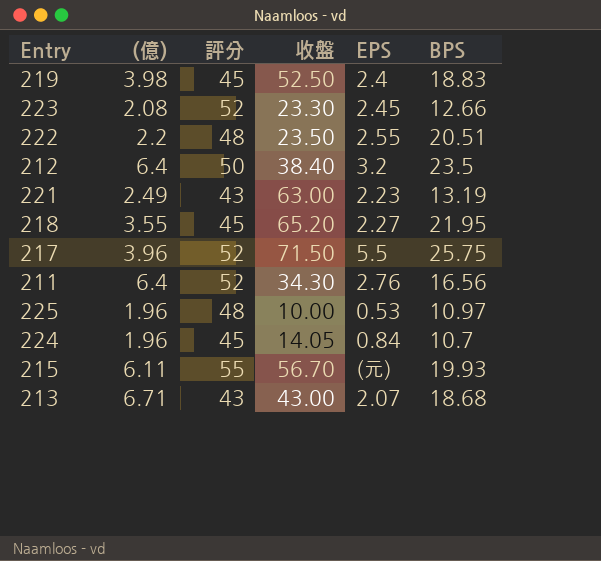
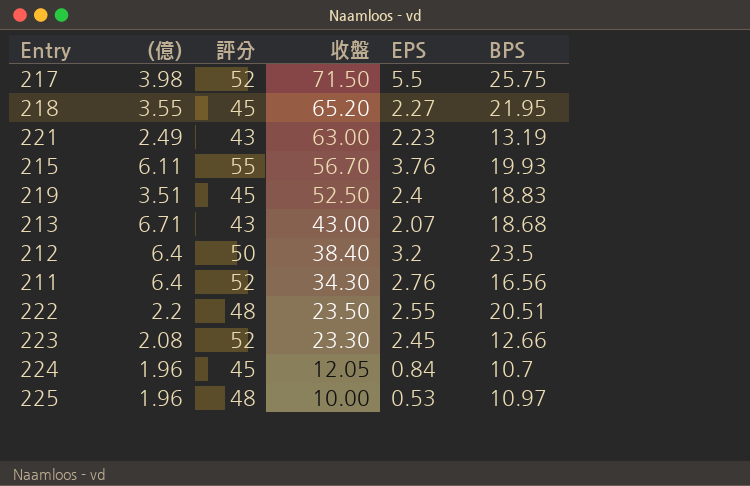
row order: none -> 收盤 descending
217 | (億): 3.96 -> 3.98
215 | EPS: (元) -> 3.76
219 | (億): 3.98 -> 3.51
224 | 收盤: 14.05 -> 12.05

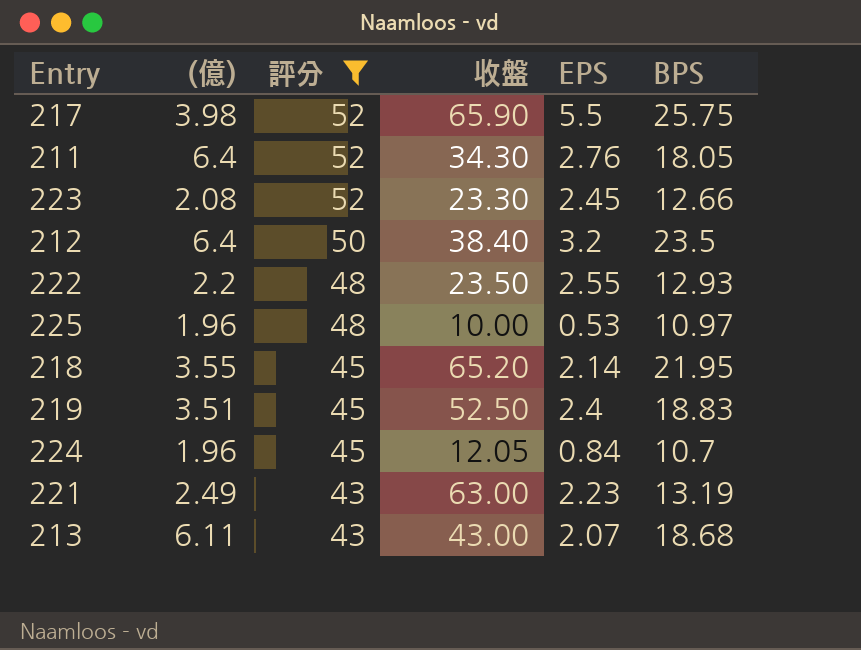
filter: none -> 評分 != 55
row order: 收盤 descending -> 評分 descending
217 | 收盤: 71.50 -> 65.90
211 | BPS: 16.56 -> 18.05
222 | BPS: 20.51 -> 12.93
218 | EPS: 2.27 -> 2.14
213 | (億): 6.71 -> 6.11

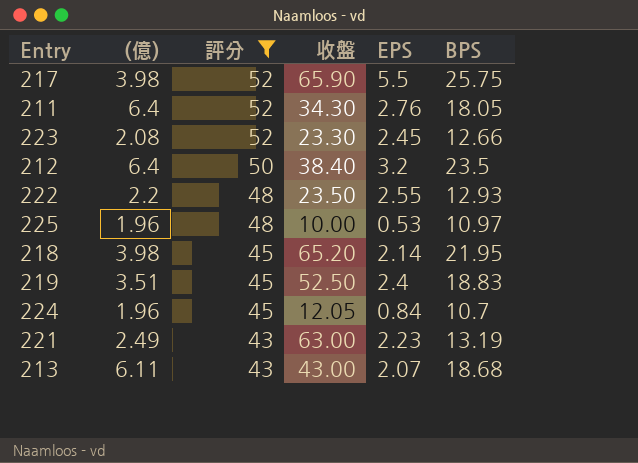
218 | (億): 3.55 -> 3.98

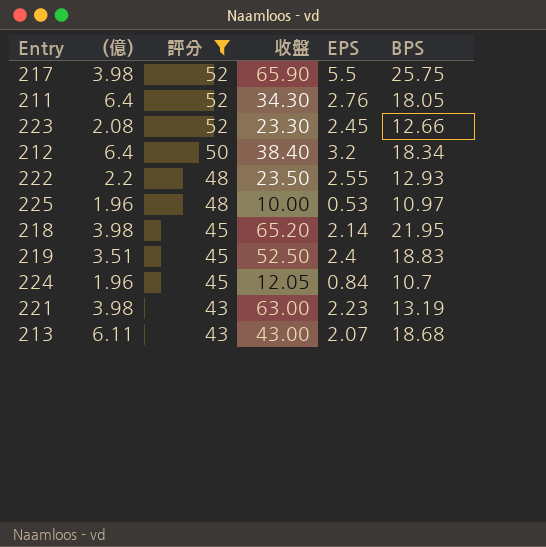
212 | BPS: 23.5 -> 18.34
221 | (億): 2.49 -> 3.98

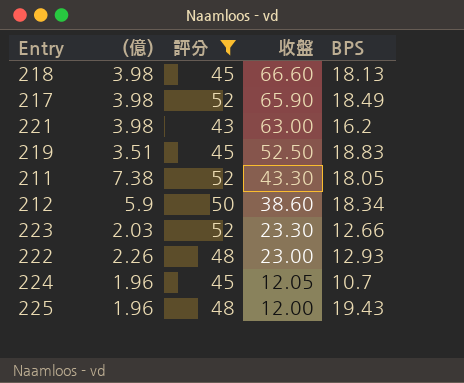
row order: 評分 descending -> 收盤 descending
column EPS | position: 5 -> none
row 213: 6.11 | 43 | 43.00 | 2.07 | 18.68 -> none
218 | 收盤: 65.20 -> 66.60
218 | BPS: 21.95 -> 18.13
217 | BPS: 25.75 -> 18.49
221 | BPS: 13.19 -> 16.2
211 | (億): 6.4 -> 7.38
211 | 收盤: 34.30 -> 43.30
212 | (億): 6.4 -> 5.9
212 | 收盤: 38.40 -> 38.60
223 | (億): 2.08 -> 2.03
222 | (億): 2.2 -> 2.26
222 | 收盤: 23.50 -> 23.00
225 | 收盤: 10.00 -> 12.00
225 | BPS: 10.97 -> 19.43

